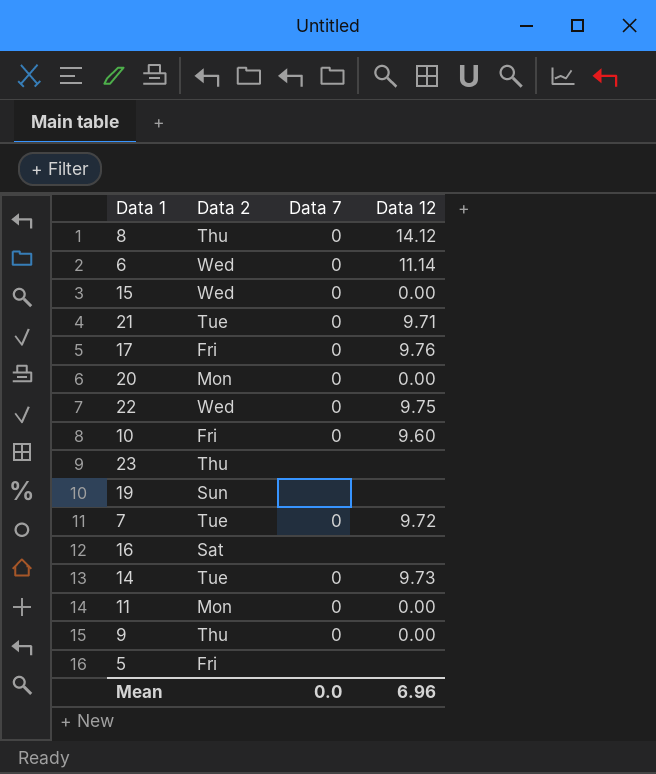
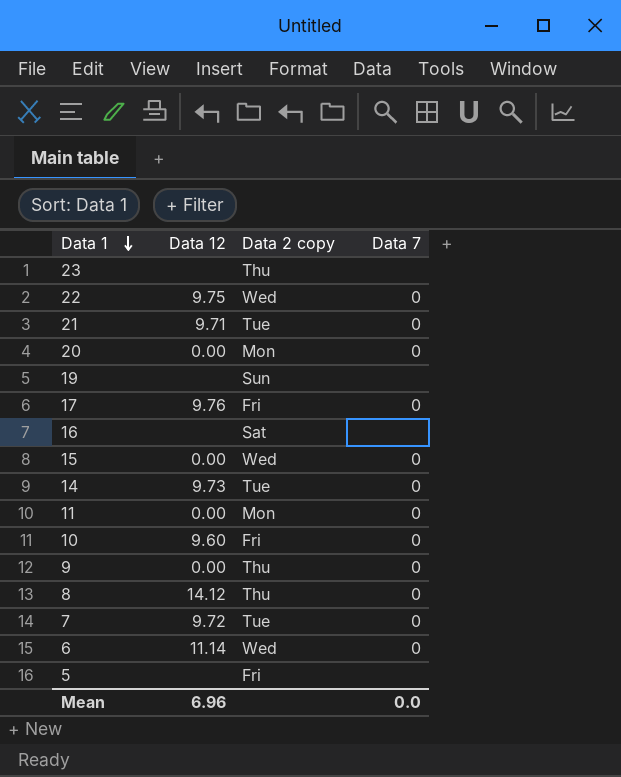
row order: none -> Data 1 descending
column Data 12 | position: 4 -> 2
column name: Data 2 -> Data 2 copy

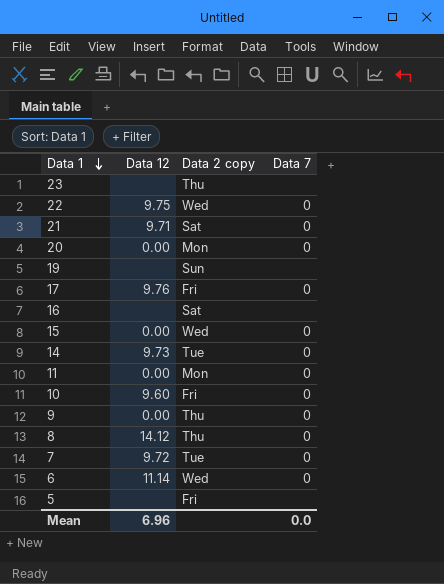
21 | Data 2 copy: Tue -> Sat

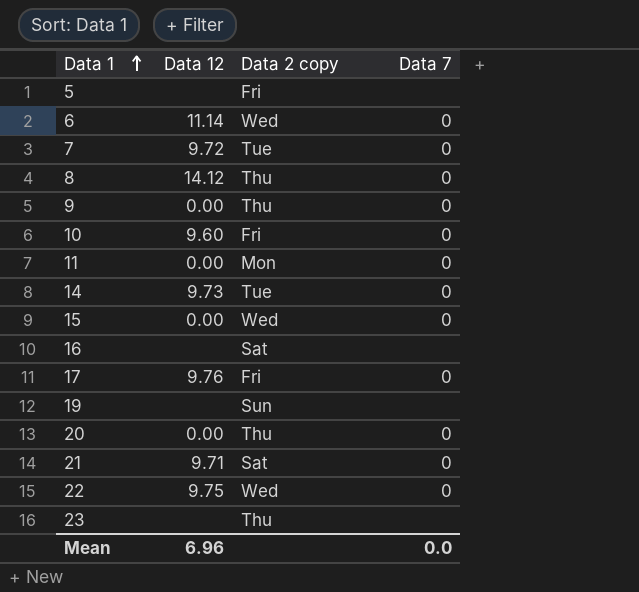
row order: Data 1 descending -> Data 1 ascending
20 | Data 2 copy: Mon -> Thu

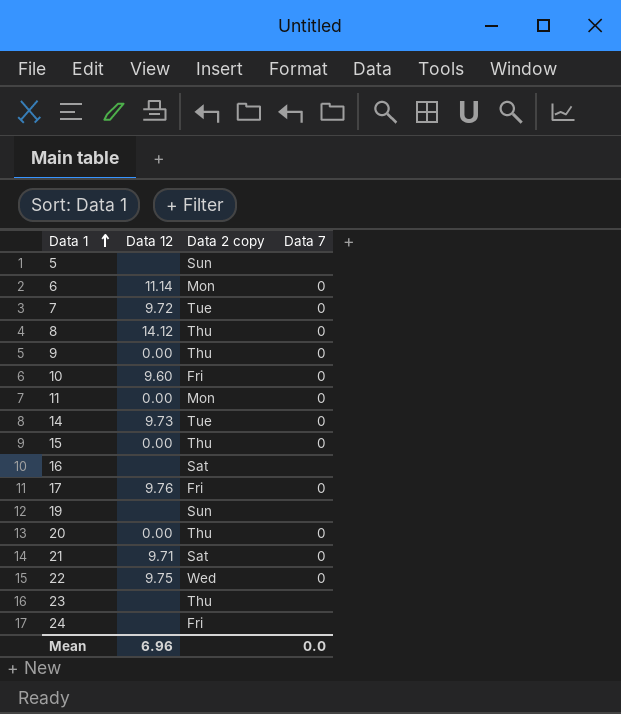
5 | Data 2 copy: Fri -> Sun
6 | Data 2 copy: Wed -> Mon
15 | Data 2 copy: Wed -> Thu
row 24: none -> none | Fri | none

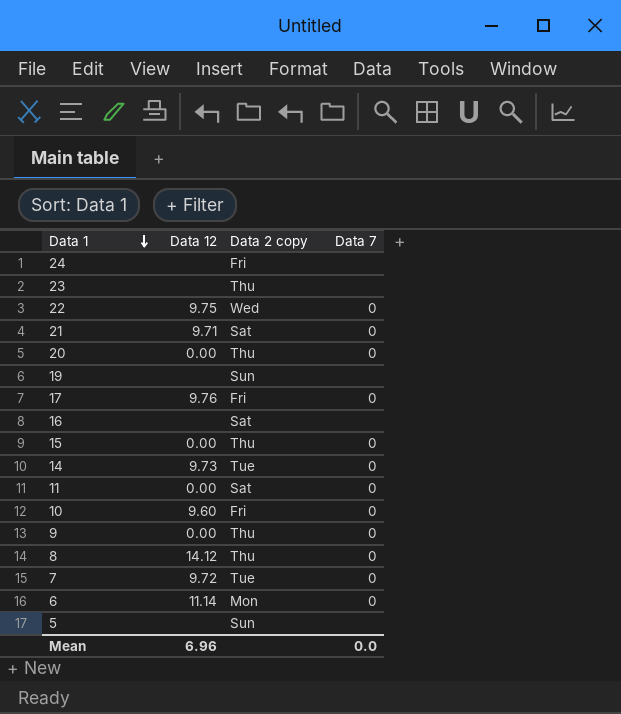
row order: Data 1 ascending -> Data 1 descending
11 | Data 2 copy: Mon -> Sat

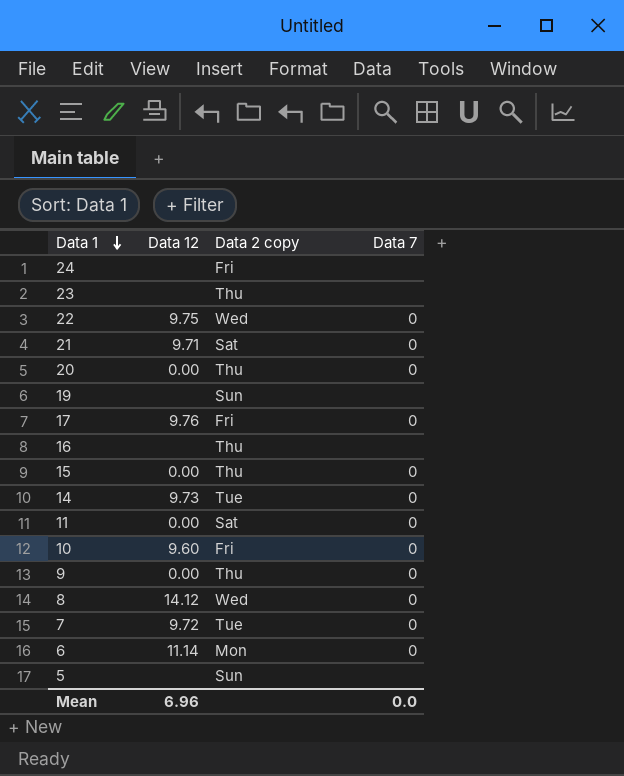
16 | Data 2 copy: Sat -> Thu
8 | Data 2 copy: Thu -> Wed

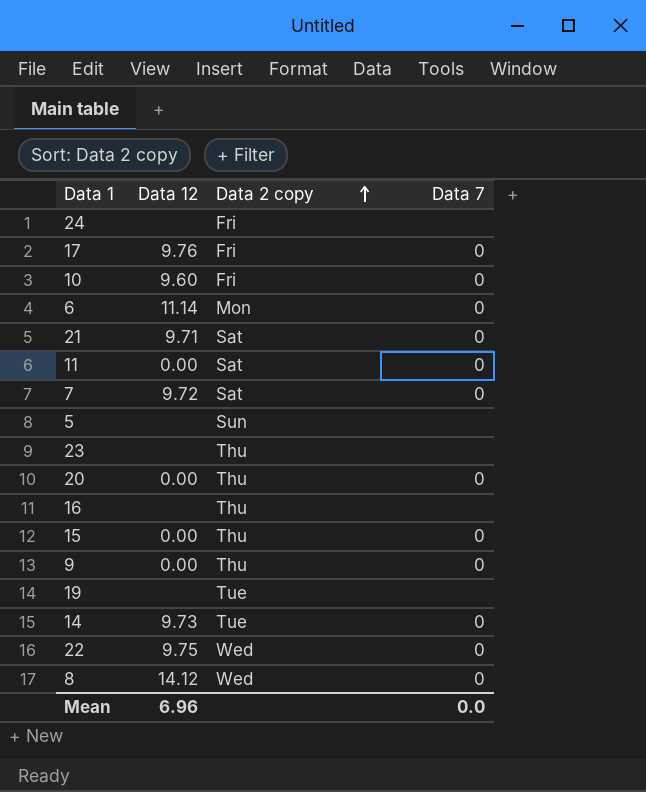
row order: Data 1 descending -> Data 2 copy ascending
7 | Data 2 copy: Tue -> Sat
19 | Data 2 copy: Sun -> Tue

